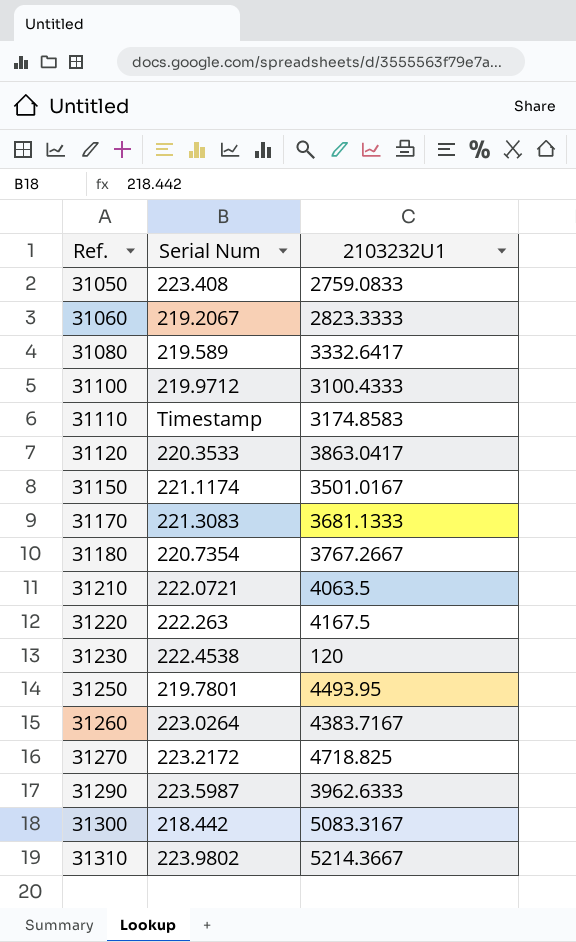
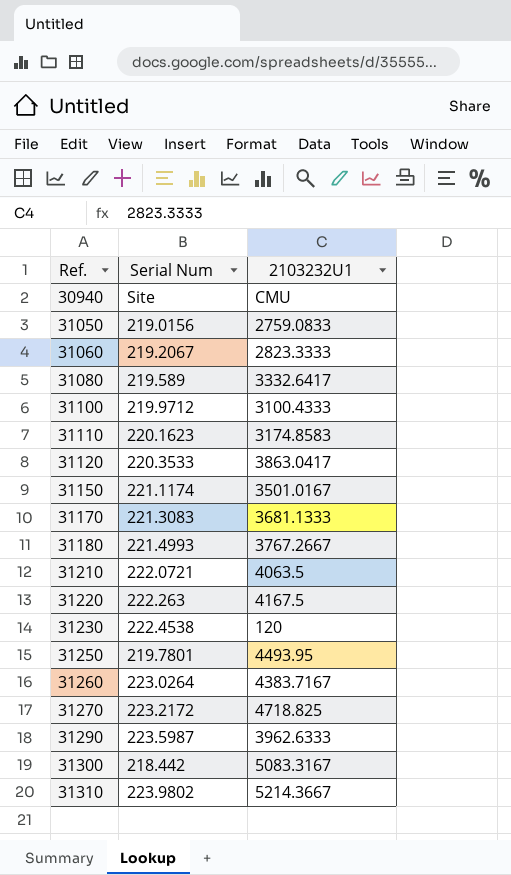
row 30940: none -> Site | CMU
31050 | Serial Num: 223.408 -> 219.0156
31110 | Serial Num: Timestamp -> 220.1623
31180 | Serial Num: 220.7354 -> 221.4993

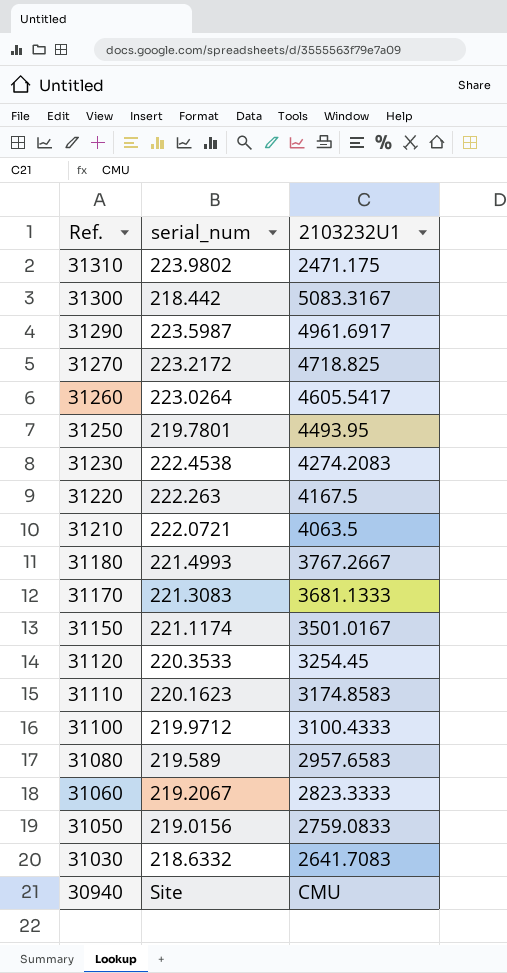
row order: Ref. ascending -> Ref. descending
column name: Serial Num -> serial_num
31310 | 2103232U1: 5214.3667 -> 2471.175
31290 | 2103232U1: 3962.6333 -> 4961.6917
31260 | 2103232U1: 4383.7167 -> 4605.5417
31230 | 2103232U1: 120 -> 4274.2083
31120 | 2103232U1: 3863.0417 -> 3254.45
31080 | 2103232U1: 3332.6417 -> 2957.6583
row 31030: none -> 218.6332 | 2641.7083

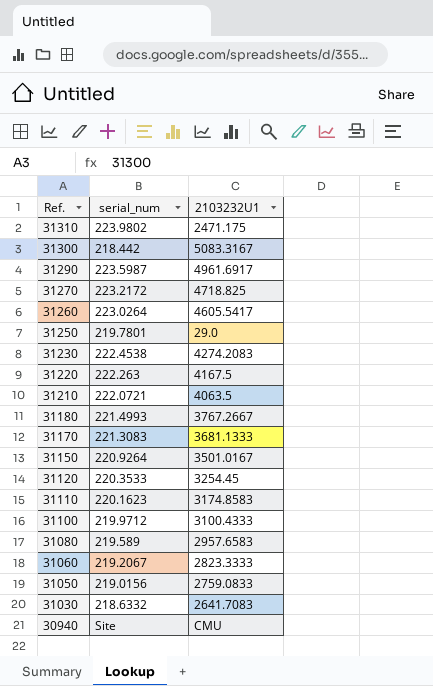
31250 | 2103232U1: 4493.95 -> 29.0
31150 | serial_num: 221.1174 -> 220.9264

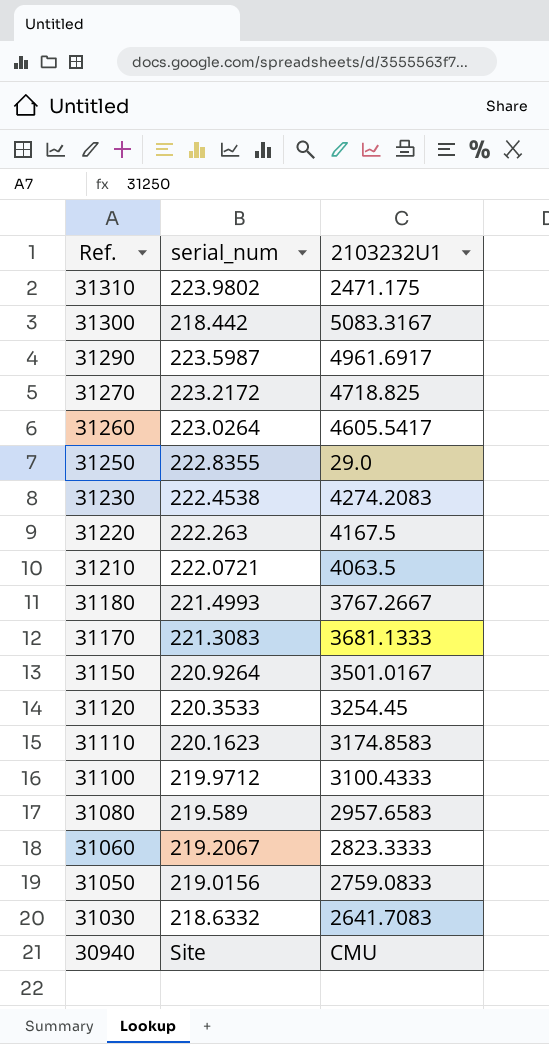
31250 | serial_num: 219.7801 -> 222.8355

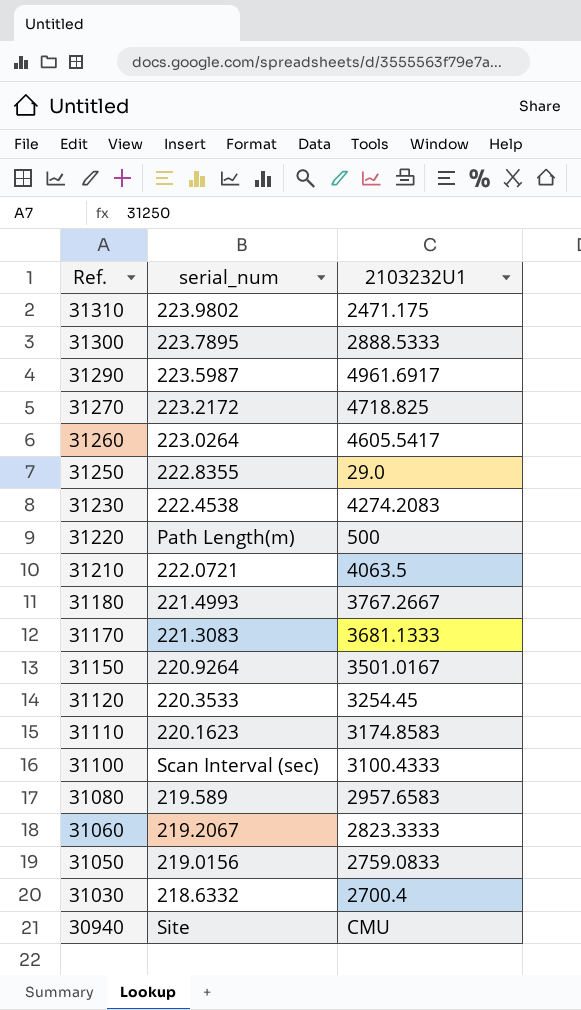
31300 | serial_num: 218.442 -> 223.7895
31300 | 2103232U1: 5083.3167 -> 2888.5333
31220 | serial_num: 222.263 -> Path Length(m)
31220 | 2103232U1: 4167.5 -> 500
31100 | serial_num: 219.9712 -> Scan Interval (sec)
31030 | 2103232U1: 2641.7083 -> 2700.4

